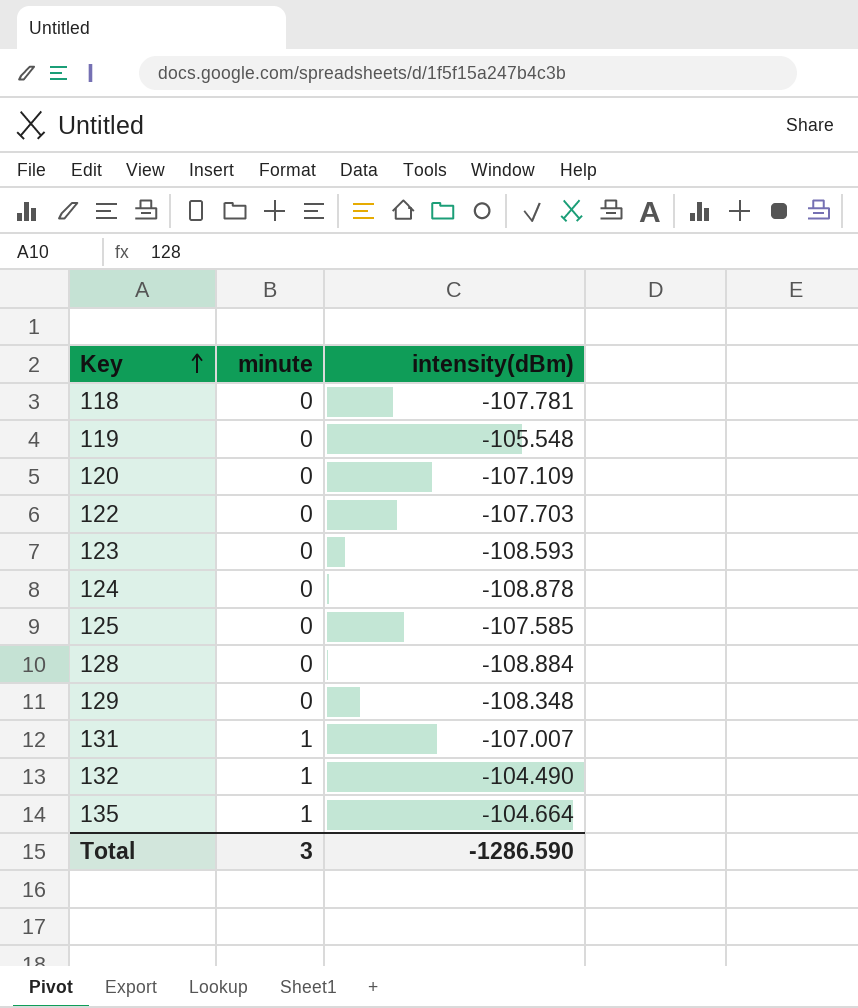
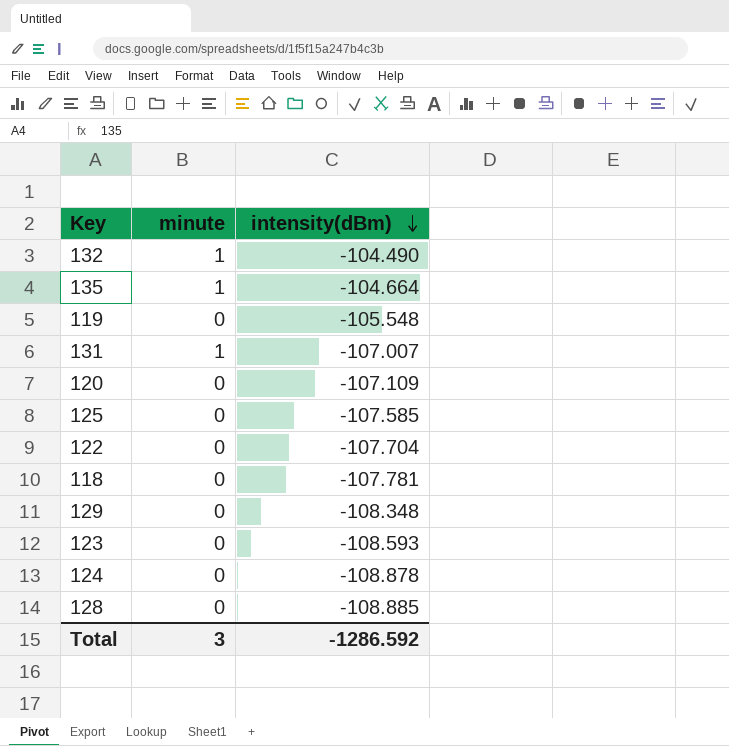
row order: Key ascending -> intensity(dBm) descending
122 | intensity(dBm): -107.703 -> -107.704
128 | intensity(dBm): -108.884 -> -108.885
Total | intensity(dBm): -1286.590 -> -1286.592

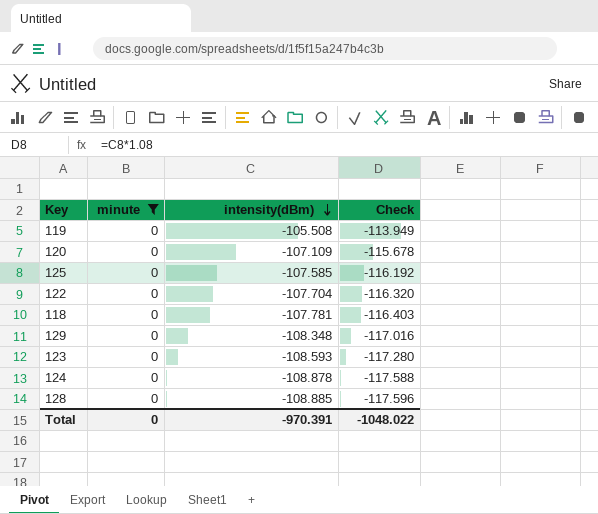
filter: none -> minute = 0
column Check | formula: none -> [intensity(dBm)] * 1.08
119 | intensity(dBm): -105.548 -> -105.508
Total | minute: 3 -> 0
Total | intensity(dBm): -1286.592 -> -970.391

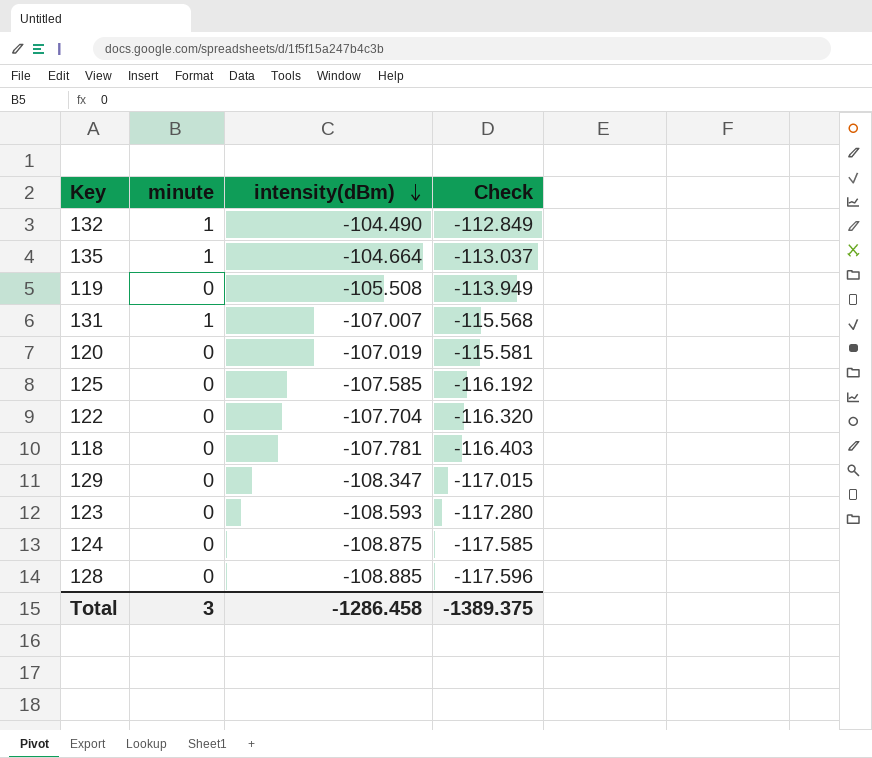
filter: minute = 0 -> none
120 | intensity(dBm): -107.109 -> -107.019
120 | Check: -115.678 -> -115.581
129 | intensity(dBm): -108.348 -> -108.347
129 | Check: -117.016 -> -117.015
124 | intensity(dBm): -108.878 -> -108.875
124 | Check: -117.588 -> -117.585
Total | minute: 0 -> 3
Total | intensity(dBm): -970.391 -> -1286.458
Total | Check: -1048.022 -> -1389.375

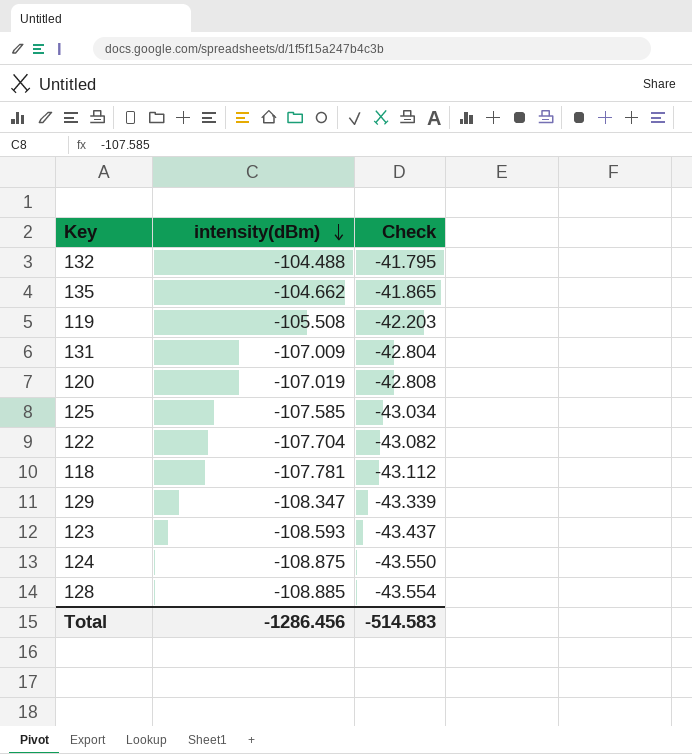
column minute | position: 2 -> none
column Check | formula: [intensity(dBm)] * 1.08 -> [intensity(dBm)] * 0.4
132 | intensity(dBm): -104.490 -> -104.488
135 | intensity(dBm): -104.664 -> -104.662
131 | intensity(dBm): -107.007 -> -107.009
Total | intensity(dBm): -1286.458 -> -1286.456
Total | Check: -1389.375 -> -514.583

